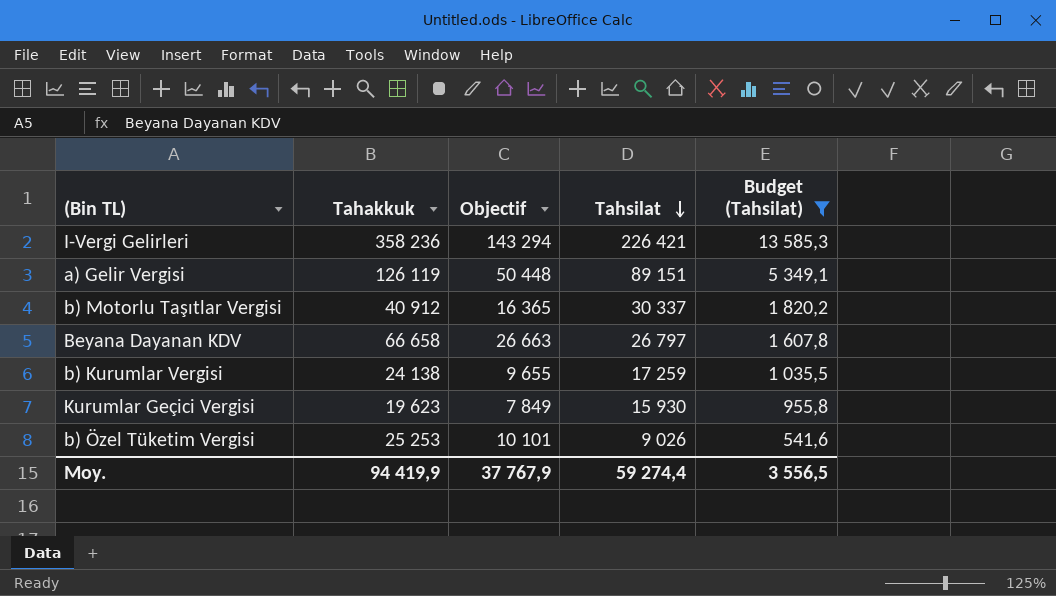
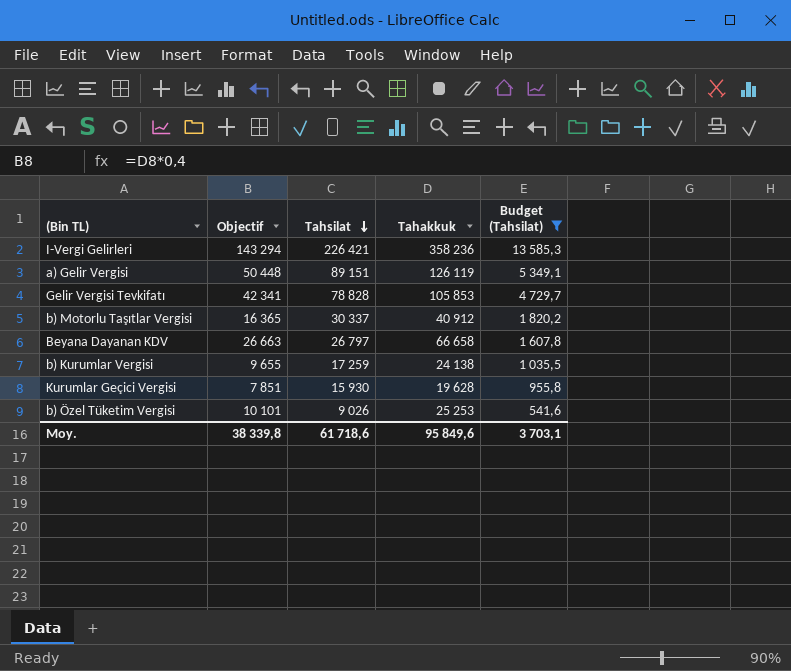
column Tahakkuk | position: 2 -> 4
row Gelir Vergisi Tevkifatı: none -> 42 341 | 78 828 | 105 853 | 4 729,7
Kurumlar Geçici Vergisi | Objectif: 7 849 -> 7 851
Kurumlar Geçici Vergisi | Tahakkuk: 19 623 -> 19 628
Moy. | Objectif: 37 767,9 -> 38 339,8
Moy. | Tahsilat: 59 274,4 -> 61 718,6
Moy. | Tahakkuk: 94 419,9 -> 95 849,6
Moy. | Budget (Tahsilat): 3 556,5 -> 3 703,1

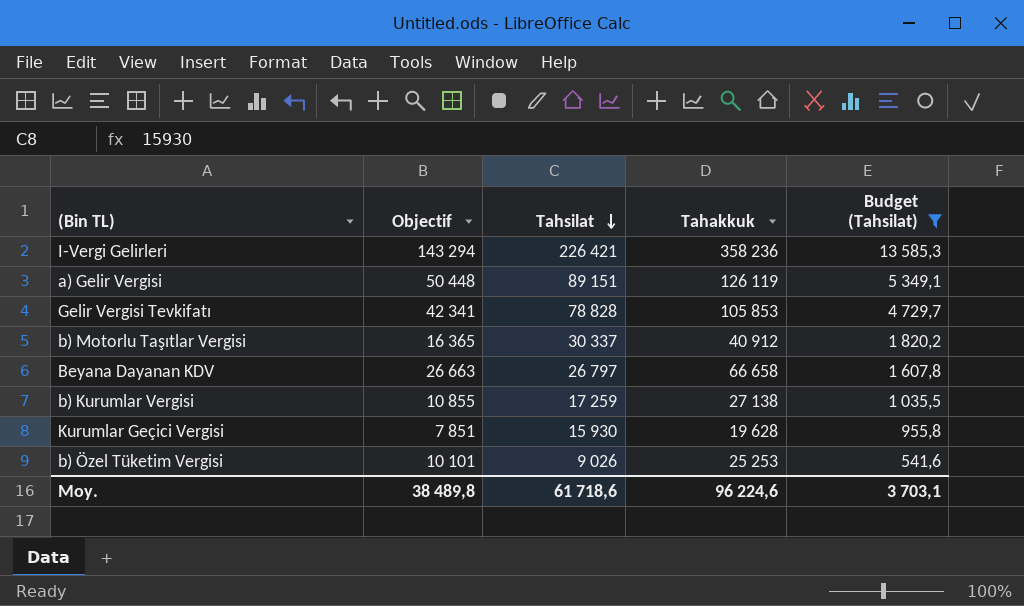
b) Kurumlar Vergisi | Objectif: 9 655 -> 10 855
b) Kurumlar Vergisi | Tahakkuk: 24 138 -> 27 138
Moy. | Objectif: 38 339,8 -> 38 489,8
Moy. | Tahakkuk: 95 849,6 -> 96 224,6

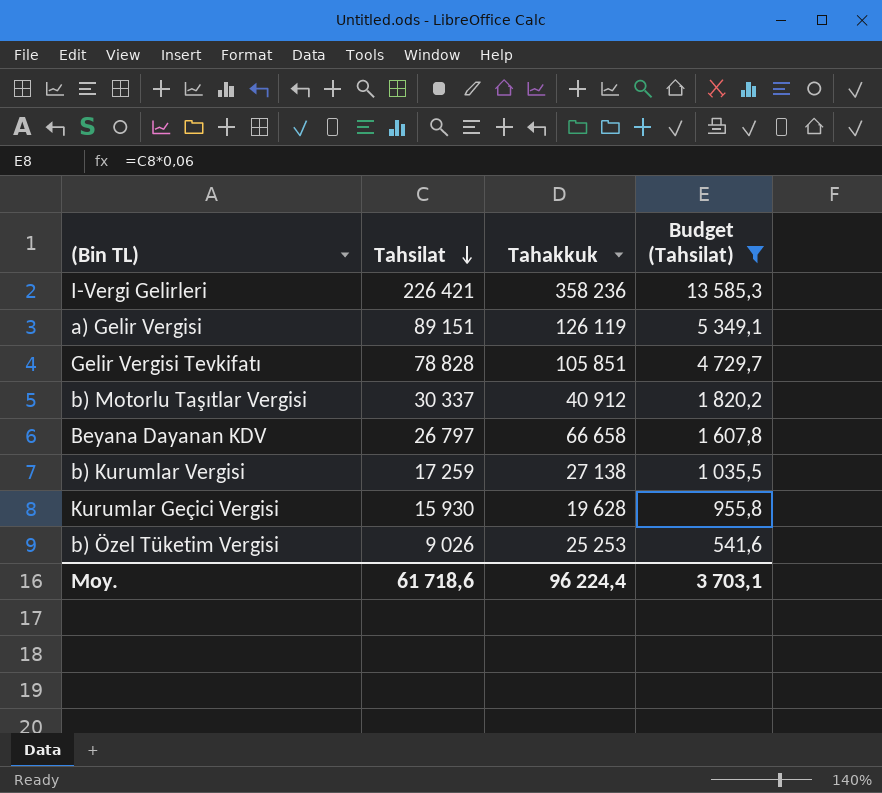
column Objectif | formula: [Tahakkuk] * 0,4 -> none
Gelir Vergisi Tevkifatı | Tahakkuk: 105 853 -> 105 851
Moy. | Tahakkuk: 96 224,6 -> 96 224,4

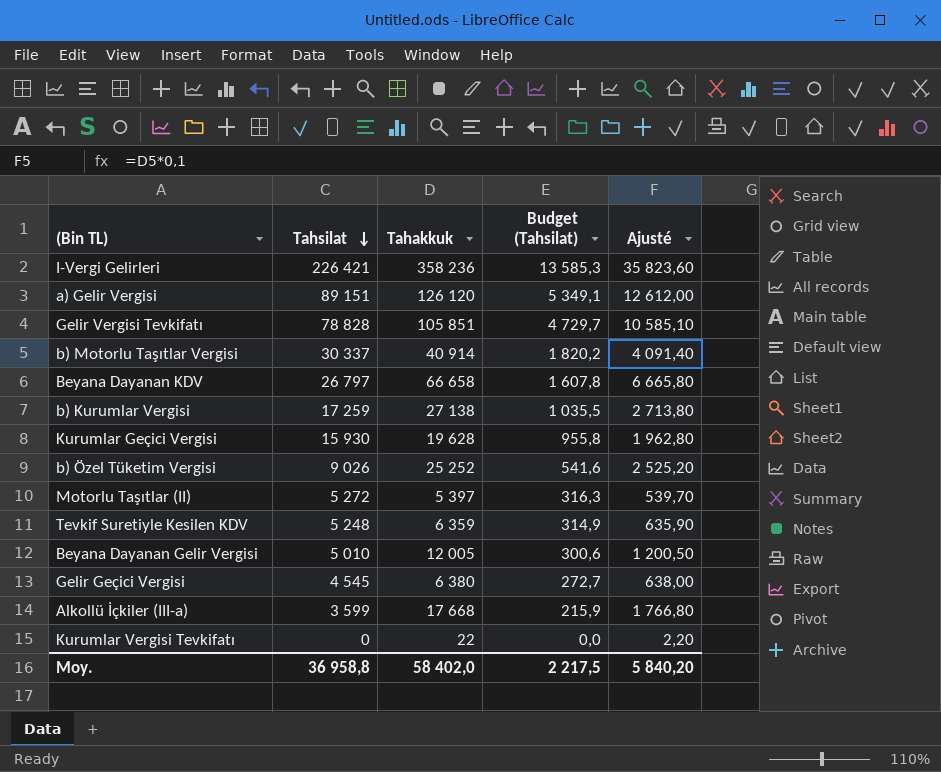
filter: Budget (Tahsilat) >= 541,6 -> none
column Ajusté | formula: none -> [Tahakkuk] * 0,1
a) Gelir Vergisi | Tahakkuk: 126 119 -> 126 120
b) Motorlu Taşıtlar Vergisi | Tahakkuk: 40 912 -> 40 914
b) Özel Tüketim Vergisi | Tahakkuk: 25 253 -> 25 252
Moy. | Tahsilat: 61 718,6 -> 36 958,8
Moy. | Tahakkuk: 96 224,4 -> 58 402,0
Moy. | Budget (Tahsilat): 3 703,1 -> 2 217,5

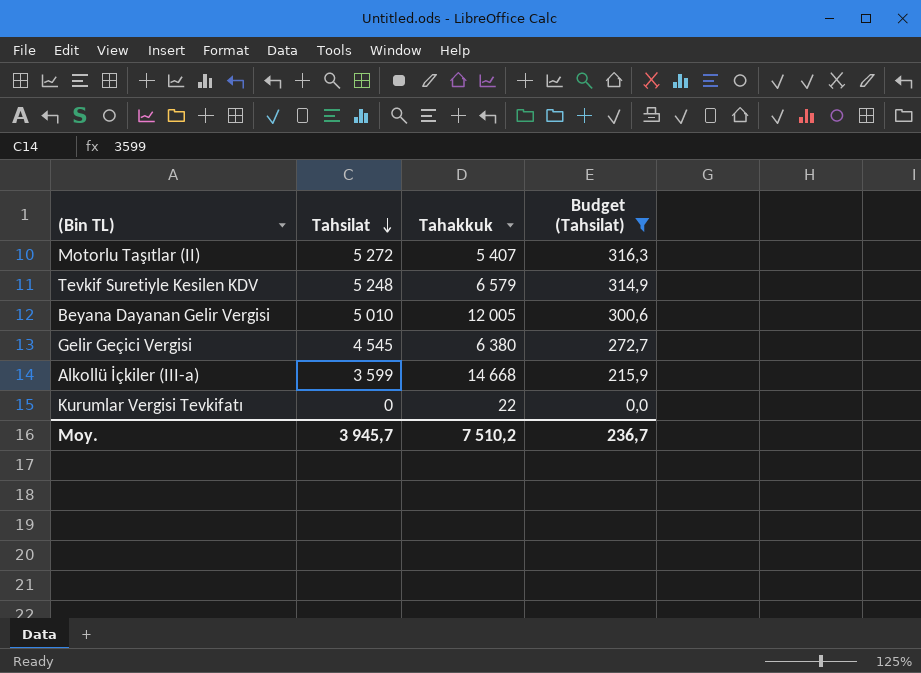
filter: none -> Budget (Tahsilat) <= 316,3
column Ajusté | formula: [Tahakkuk] * 0,1 -> none
Motorlu Taşıtlar (II) | Tahakkuk: 5 397 -> 5 407
Tevkif Suretiyle Kesilen KDV | Tahakkuk: 6 359 -> 6 579
Alkollü İçkiler (III-a) | Tahakkuk: 17 668 -> 14 668
Moy. | Tahsilat: 36 958,8 -> 3 945,7
Moy. | Tahakkuk: 58 402,0 -> 7 510,2
Moy. | Budget (Tahsilat): 2 217,5 -> 236,7

